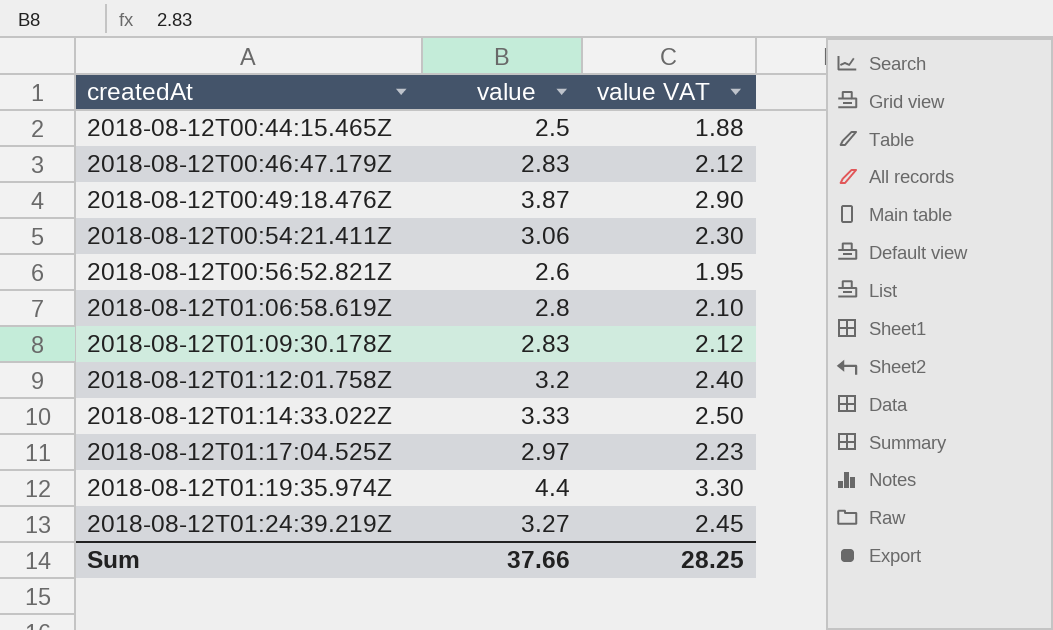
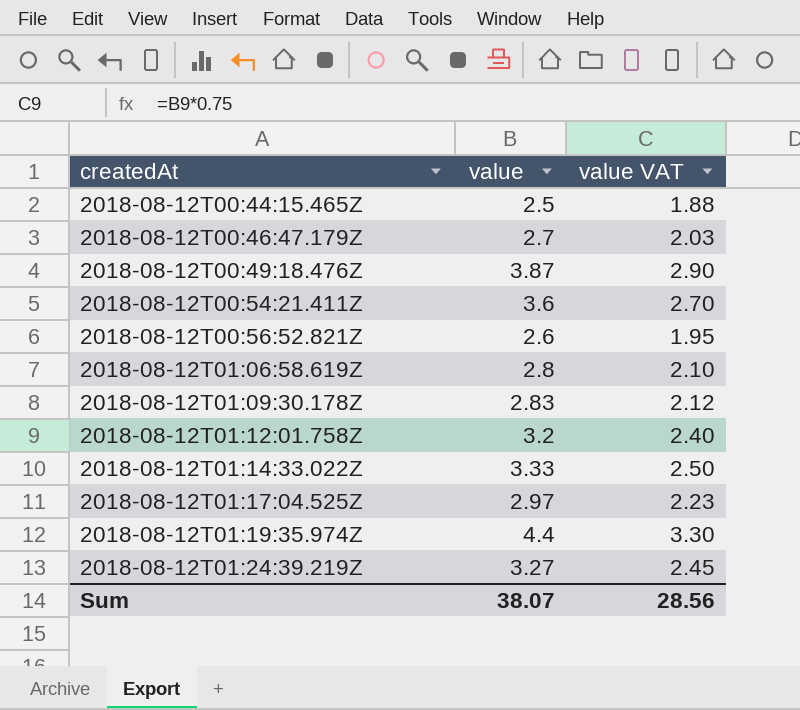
2018-08-12T00:46:47.179Z | value: 2.83 -> 2.7
2018-08-12T00:46:47.179Z | value VAT: 2.12 -> 2.03
2018-08-12T00:54:21.411Z | value: 3.06 -> 3.6
2018-08-12T00:54:21.411Z | value VAT: 2.30 -> 2.70
Sum | value: 37.66 -> 38.07
Sum | value VAT: 28.25 -> 28.56

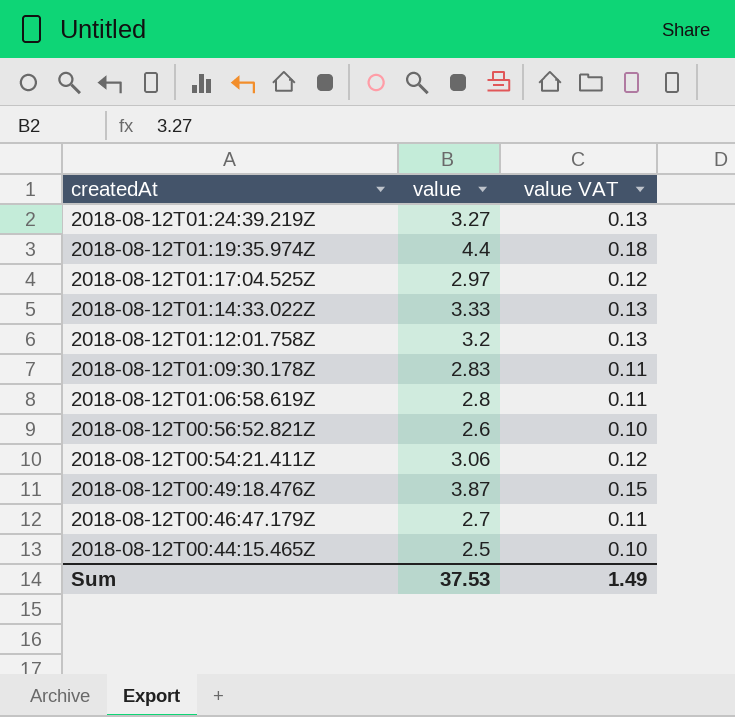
row order: createdAt ascending -> createdAt descending
column value VAT | formula: [value] * 0.75 -> [value] * 0.04
2018-08-12T00:54:21.411Z | value: 3.6 -> 3.06
Sum | value: 38.07 -> 37.53
Sum | value VAT: 28.56 -> 1.49

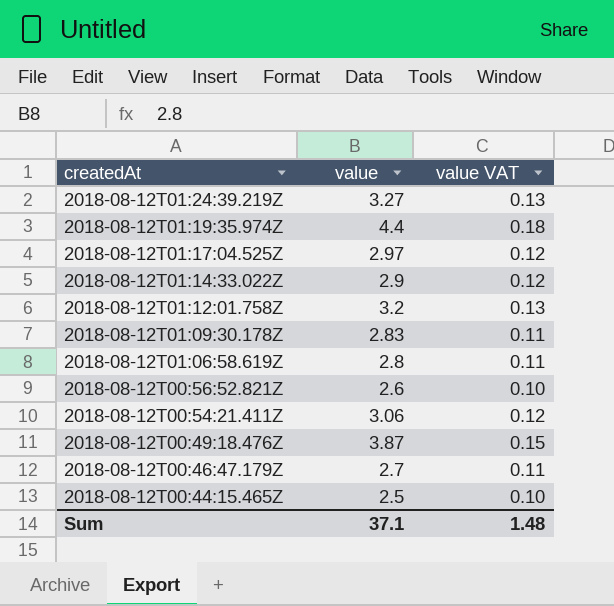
2018-08-12T01:14:33.022Z | value: 3.33 -> 2.9
2018-08-12T01:14:33.022Z | value VAT: 0.13 -> 0.12
Sum | value: 37.53 -> 37.1
Sum | value VAT: 1.49 -> 1.48

